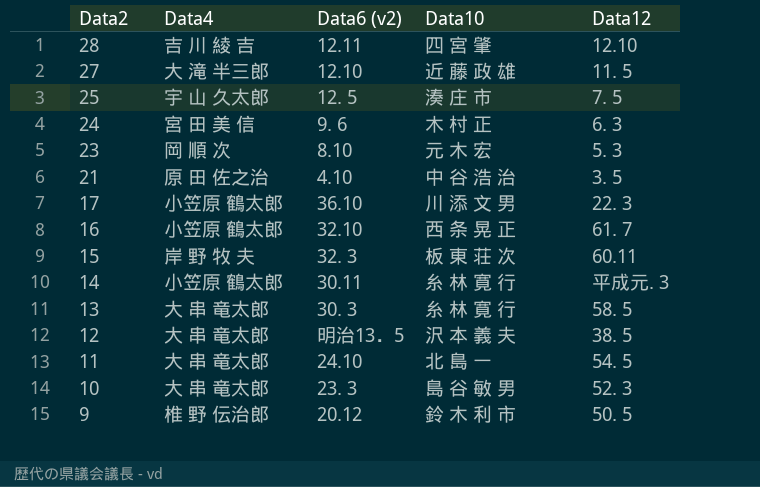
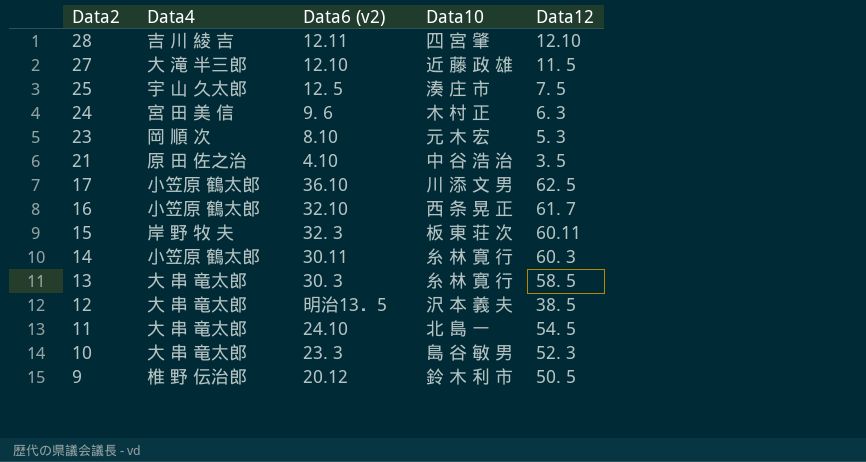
17 | Data12: 22. 3 -> 62. 5
14 | Data12: 平成元. 3 -> 60. 3

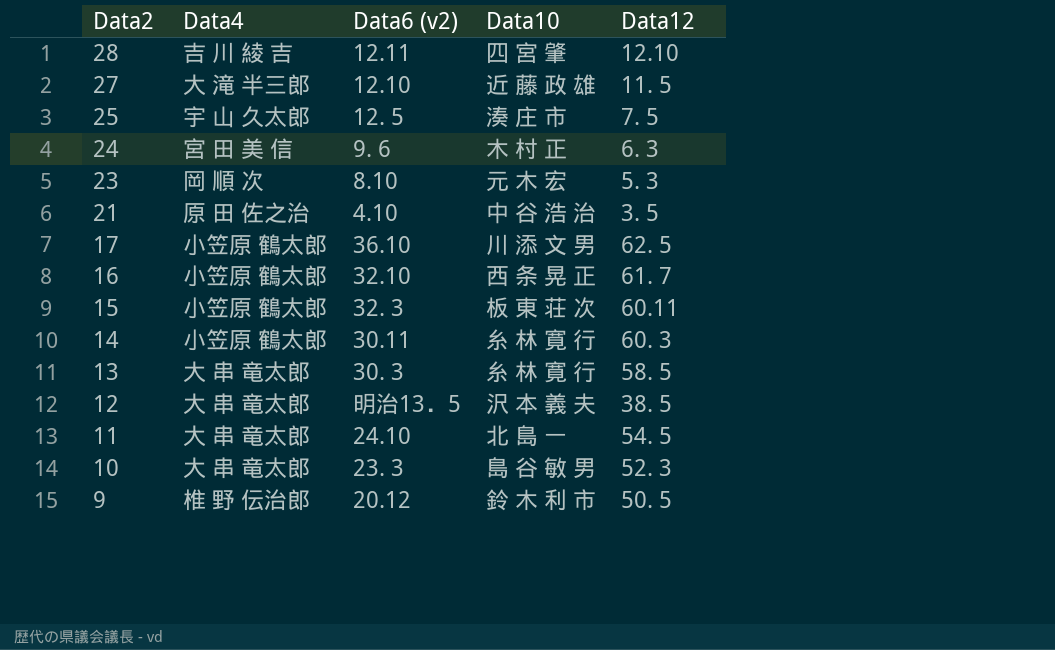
15 | Data4: 岸 野 牧 夫 -> 小笠原 鶴太郎

